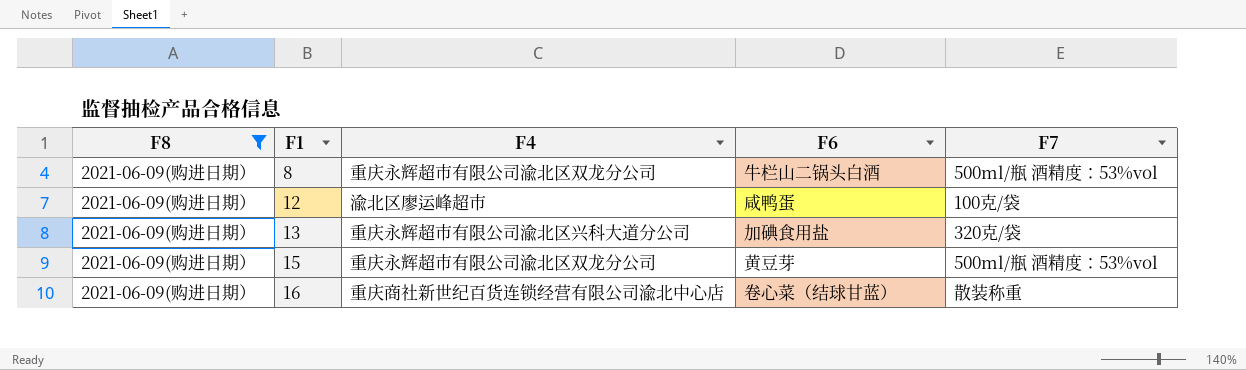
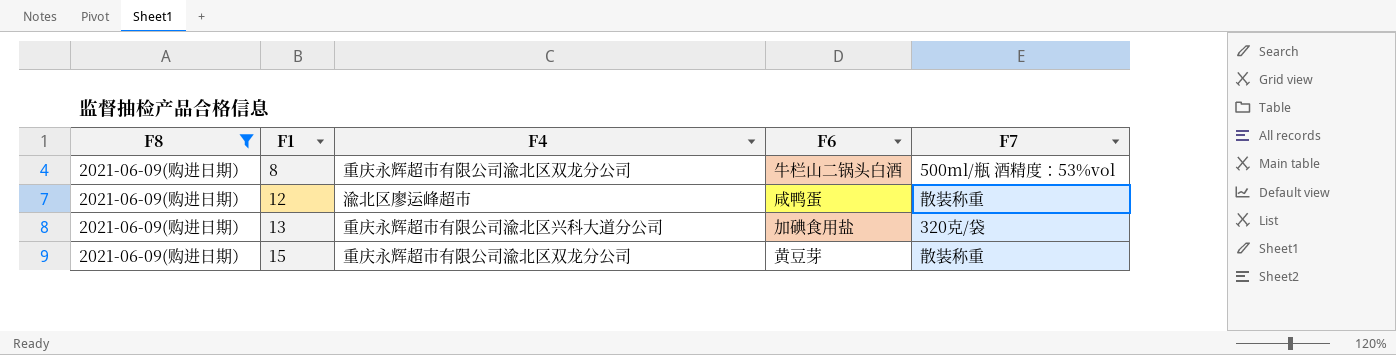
row 16: 2021-06-09(购进日期） | 重庆商社新世纪百货连锁经营有限公司渝北中心店 | 卷心菜（结球甘蓝） | 散装称重 -> none
12 | F7: 100克/袋 -> 散装称重
15 | F7: 500ml/瓶 酒精度：53%vol -> 散装称重

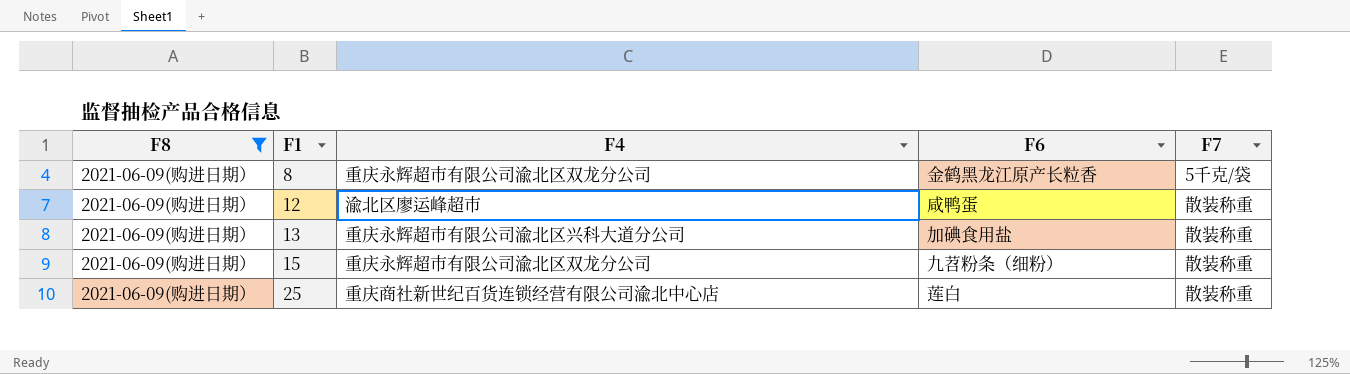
8 | F6: 牛栏山二锅头白酒 -> 金鹤黑龙江原产长粒香
8 | F7: 500ml/瓶 酒精度：53%vol -> 5千克/袋
13 | F7: 320克/袋 -> 散装称重
15 | F6: 黄豆芽 -> 九苕粉条（细粉）
row 25: none -> 2021-06-09(购进日期） | 重庆商社新世纪百货连锁经营有限公司渝北中心店 | 莲白 | 散装称重

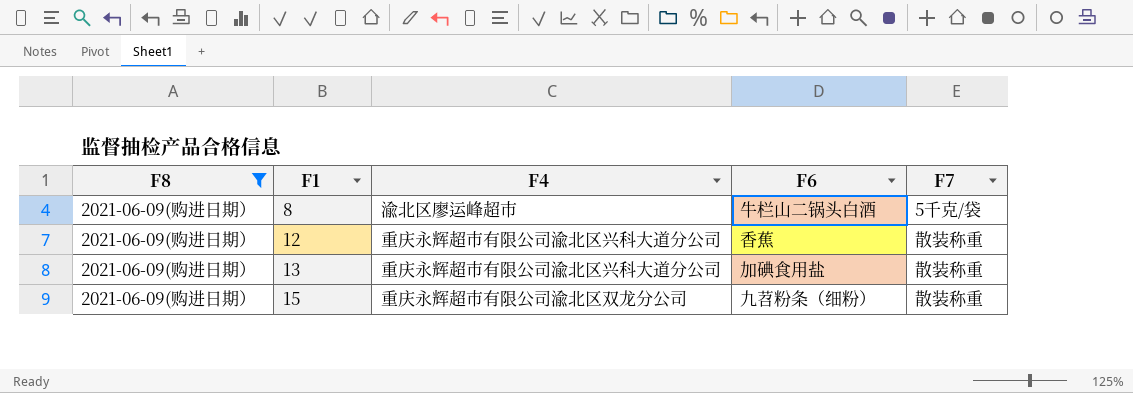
row 25: 2021-06-09(购进日期） | 重庆商社新世纪百货连锁经营有限公司渝北中心店 | 莲白 | 散装称重 -> none
8 | F4: 重庆永辉超市有限公司渝北区双龙分公司 -> 渝北区廖运峰超市
8 | F6: 金鹤黑龙江原产长粒香 -> 牛栏山二锅头白酒
12 | F4: 渝北区廖运峰超市 -> 重庆永辉超市有限公司渝北区兴科大道分公司
12 | F6: 咸鸭蛋 -> 香蕉

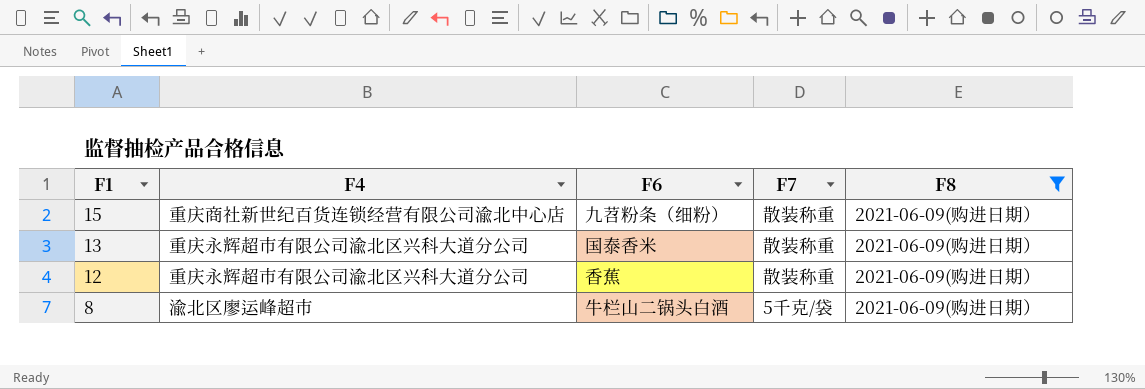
row order: F1 ascending -> F1 descending
column F8 | position: 1 -> 5
15 | F4: 重庆永辉超市有限公司渝北区双龙分公司 -> 重庆商社新世纪百货连锁经营有限公司渝北中心店
13 | F6: 加碘食用盐 -> 国泰香米

